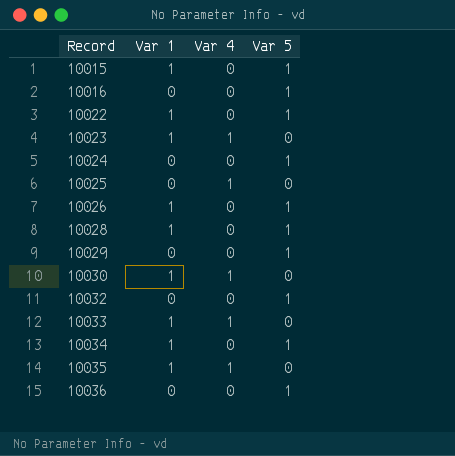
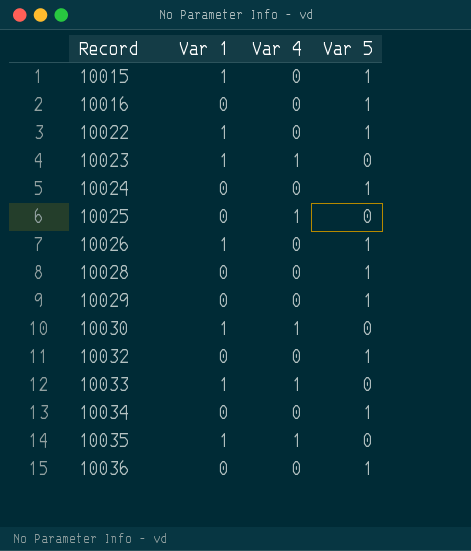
10028 | Var 1: 1 -> 0
10034 | Var 1: 1 -> 0

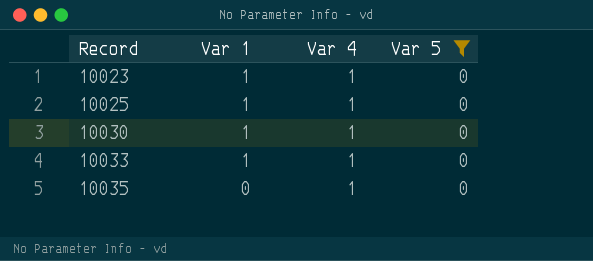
filter: none -> Var 5 = 0
10025 | Var 1: 0 -> 1
10035 | Var 1: 1 -> 0

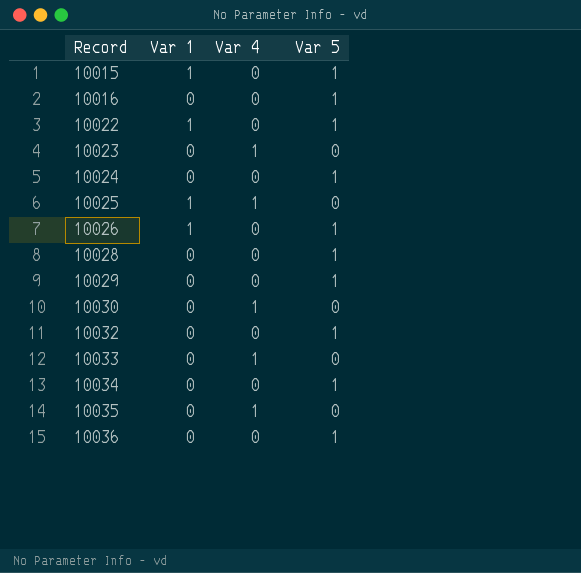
filter: Var 5 = 0 -> none
10023 | Var 1: 1 -> 0
10030 | Var 1: 1 -> 0
10033 | Var 1: 1 -> 0

